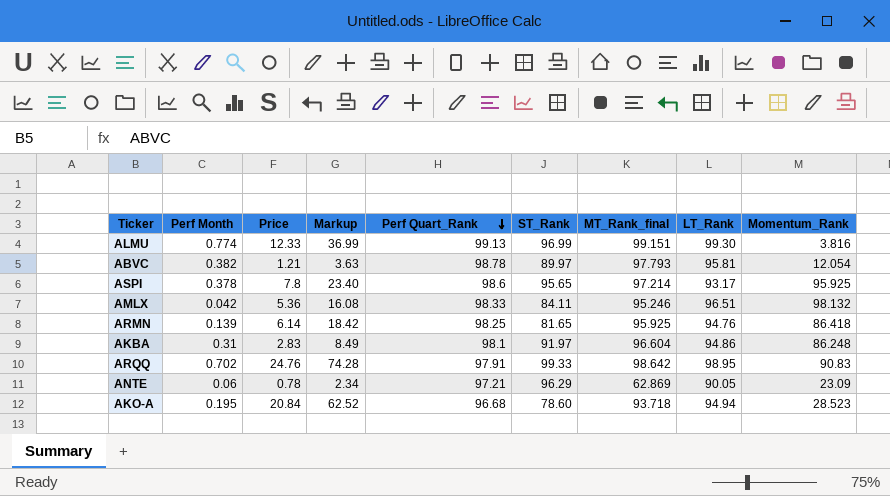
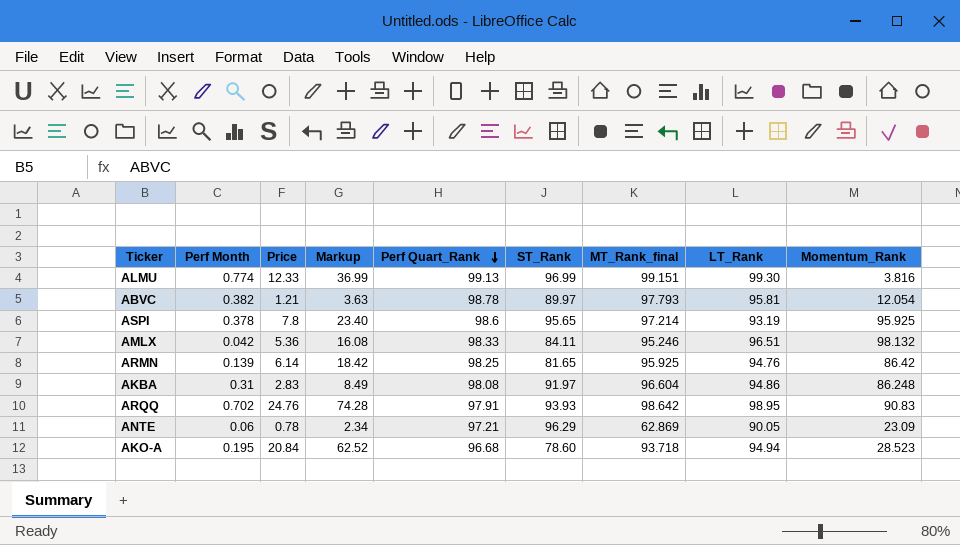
ASPI | LT_Rank: 93.17 -> 93.19
ARMN | Momentum_Rank: 86.418 -> 86.42
AKBA | Perf Quart_Rank: 98.1 -> 98.08
ARQQ | ST_Rank: 99.33 -> 93.93

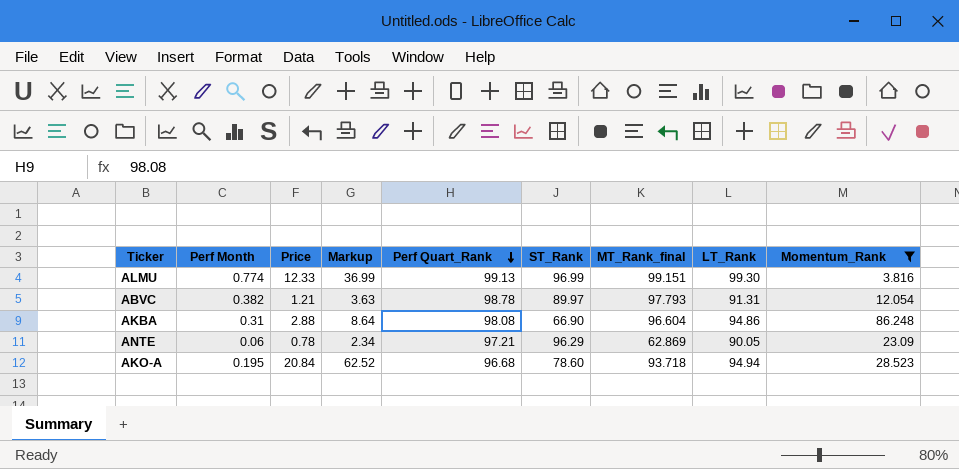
filter: none -> Momentum_Rank <= 86.248
ABVC | LT_Rank: 95.81 -> 91.31
AKBA | Price: 2.83 -> 2.88
AKBA | Markup: 8.49 -> 8.64
AKBA | ST_Rank: 91.97 -> 66.90

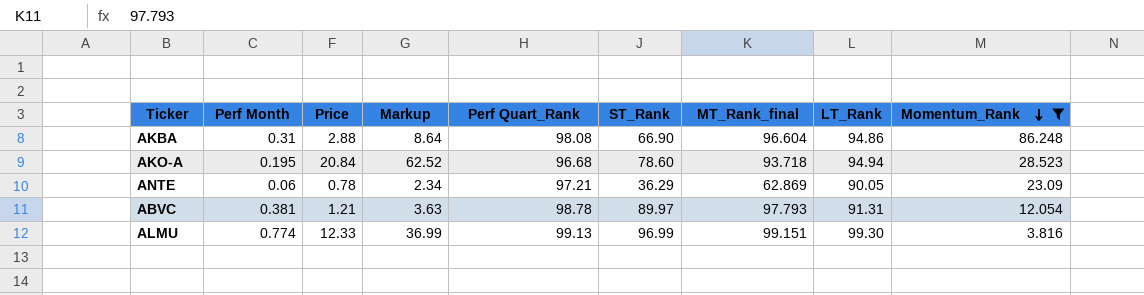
row order: Perf Quart_Rank descending -> Momentum_Rank descending
ANTE | ST_Rank: 96.29 -> 36.29
ABVC | Perf Month: 0.382 -> 0.381

